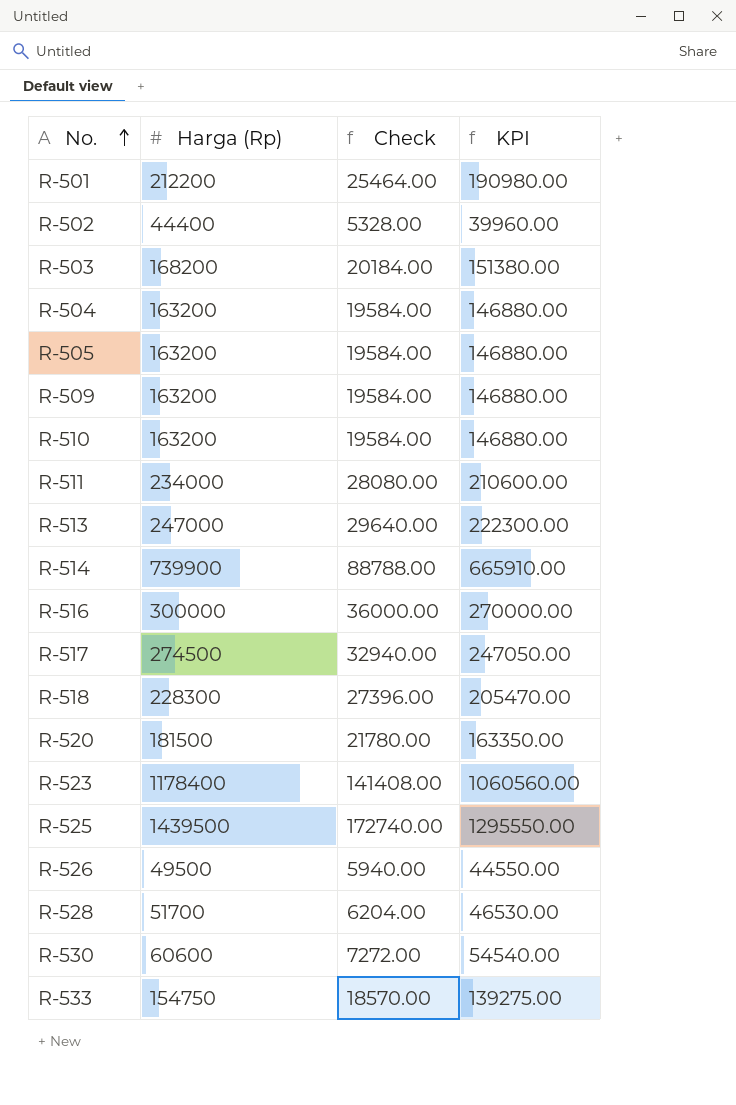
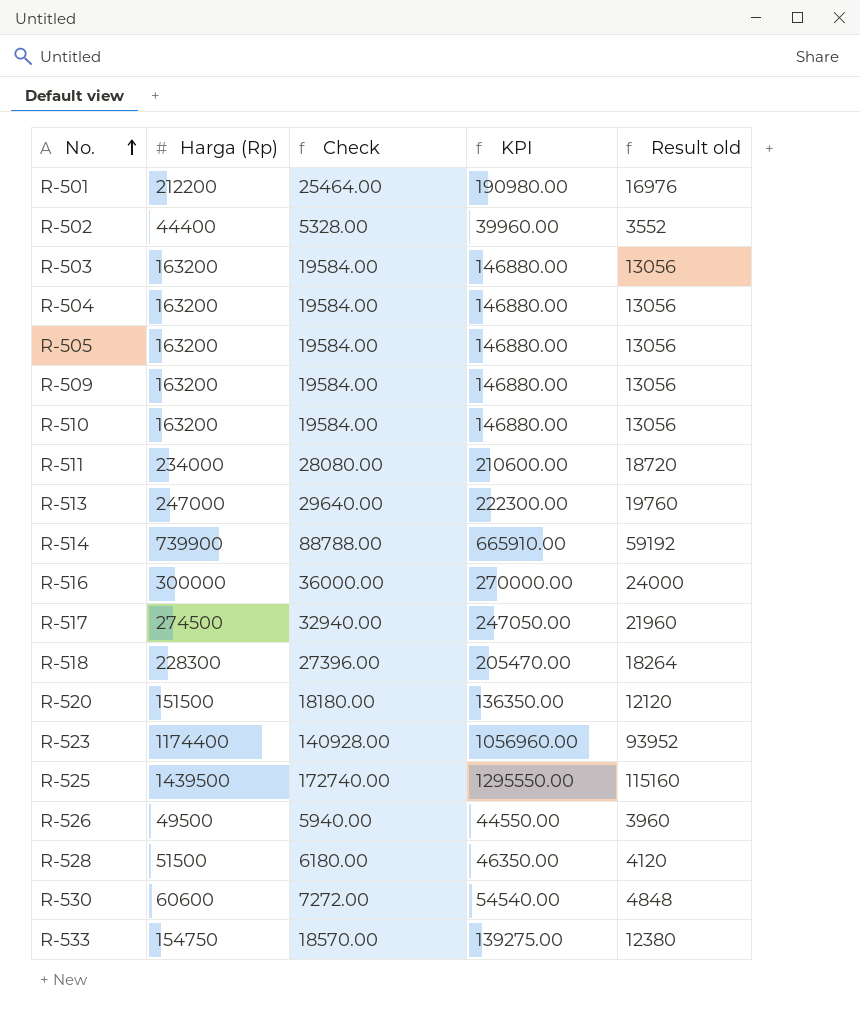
column Result old | formula: none -> [Harga (Rp)] * 0.08
R-503 | Harga (Rp): 168200 -> 163200
R-503 | Check: 20184.00 -> 19584.00
R-503 | KPI: 151380.00 -> 146880.00
R-520 | Harga (Rp): 181500 -> 151500
R-520 | Check: 21780.00 -> 18180.00
R-520 | KPI: 163350.00 -> 136350.00
R-523 | Harga (Rp): 1178400 -> 1174400
R-523 | Check: 141408.00 -> 140928.00
R-523 | KPI: 1060560.00 -> 1056960.00
R-528 | Harga (Rp): 51700 -> 51500
R-528 | Check: 6204.00 -> 6180.00
R-528 | KPI: 46530.00 -> 46350.00

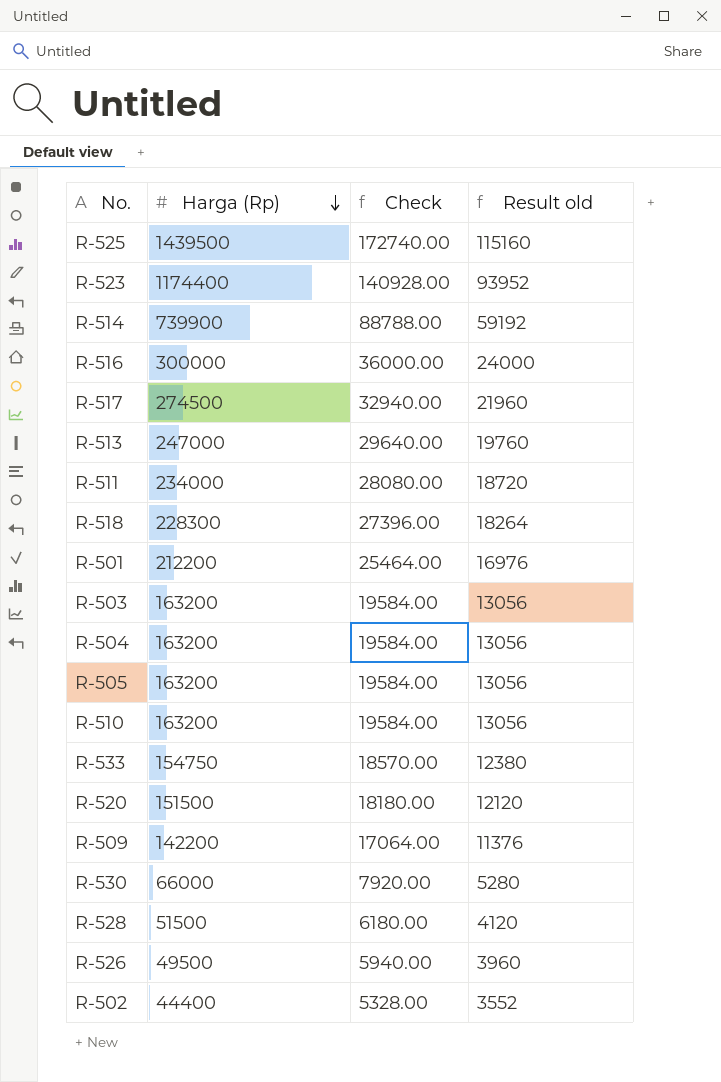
row order: No. ascending -> Harga (Rp) descending
column KPI | formula: [Harga (Rp)] * 0.9 -> none
R-509 | Harga (Rp): 163200 -> 142200
R-509 | Check: 19584.00 -> 17064.00
R-509 | Result old: 13056 -> 11376
R-530 | Harga (Rp): 60600 -> 66000
R-530 | Check: 7272.00 -> 7920.00
R-530 | Result old: 4848 -> 5280

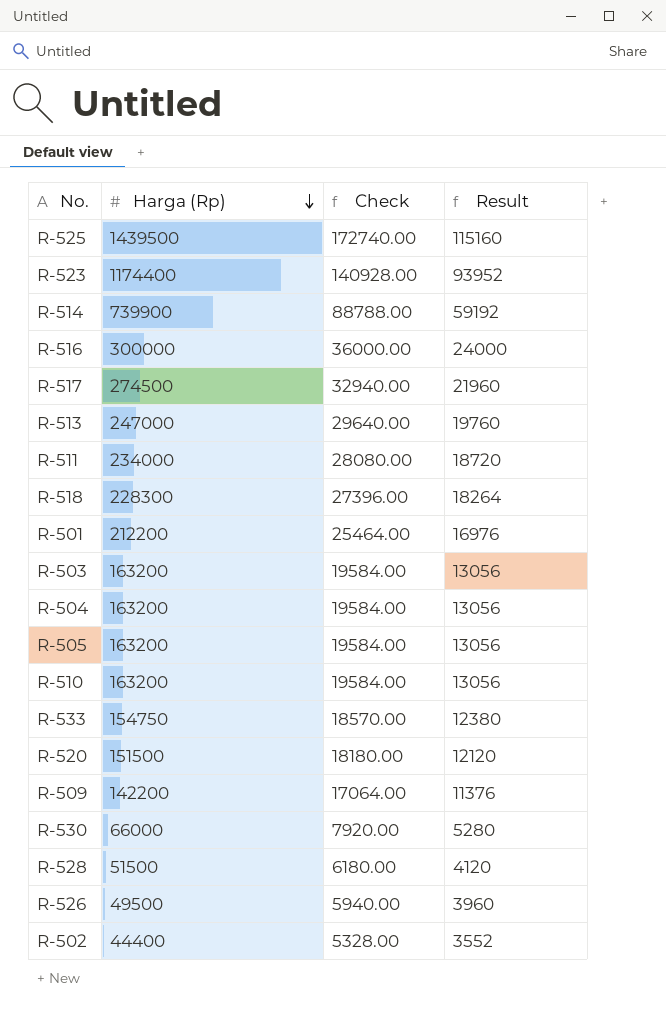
column name: Result old -> Result

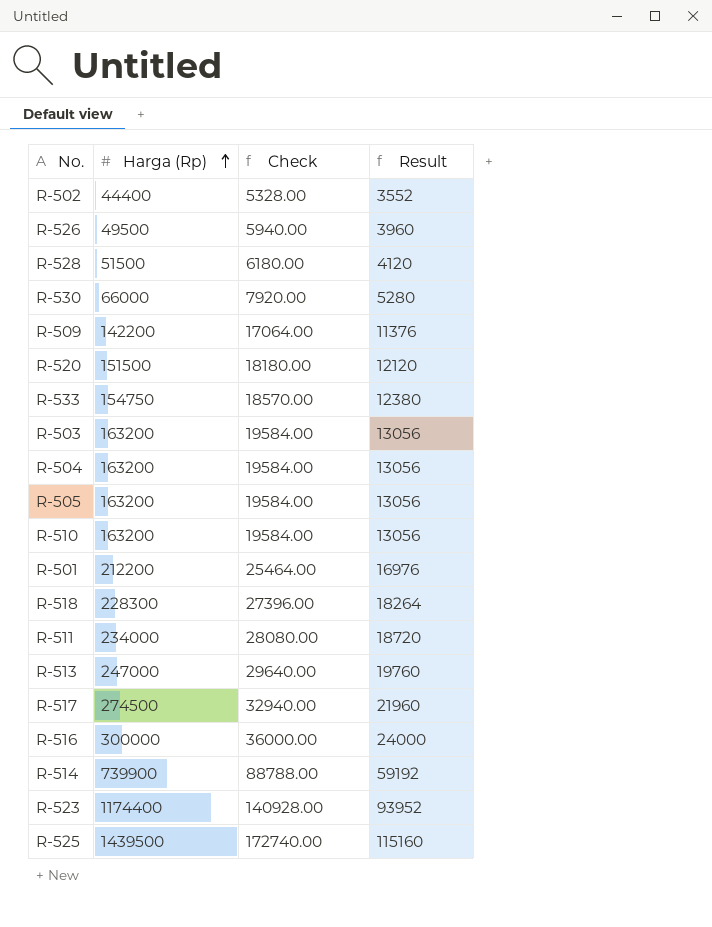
row order: Harga (Rp) descending -> Harga (Rp) ascending

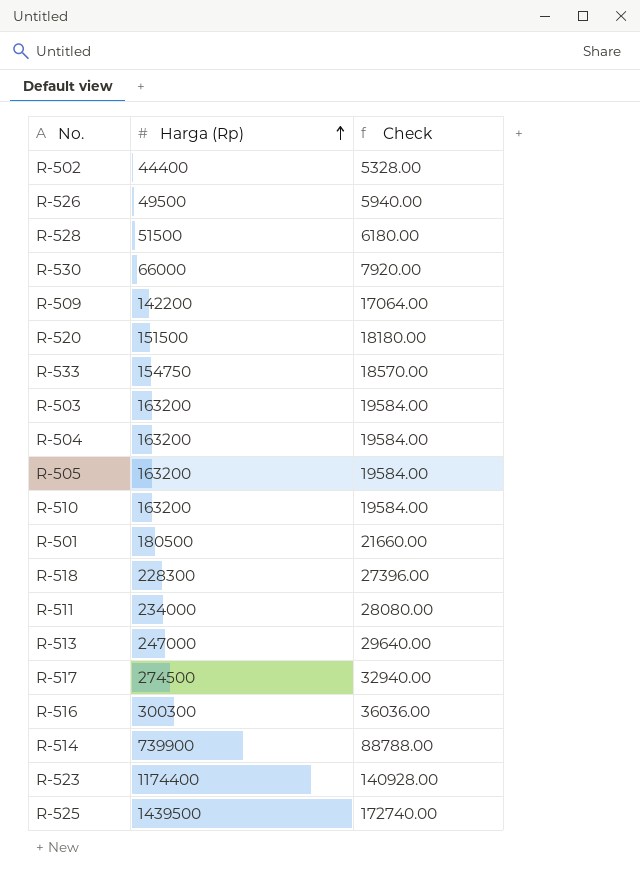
column Result | formula: [Harga (Rp)] * 0.08 -> none
R-501 | Harga (Rp): 212200 -> 180500
R-501 | Check: 25464.00 -> 21660.00
R-516 | Harga (Rp): 300000 -> 300300
R-516 | Check: 36000.00 -> 36036.00

